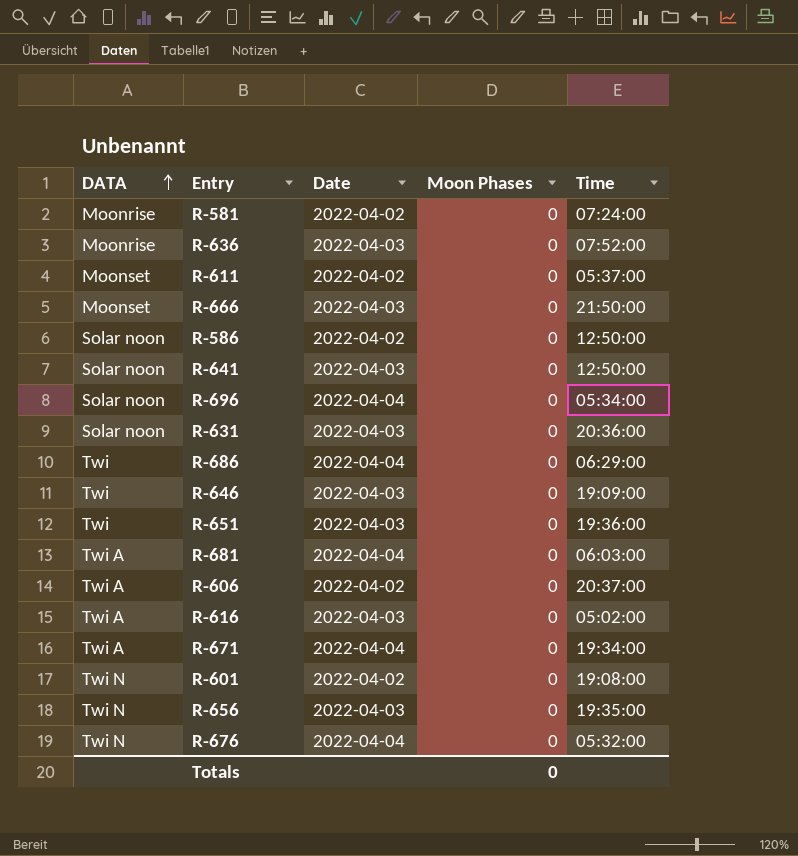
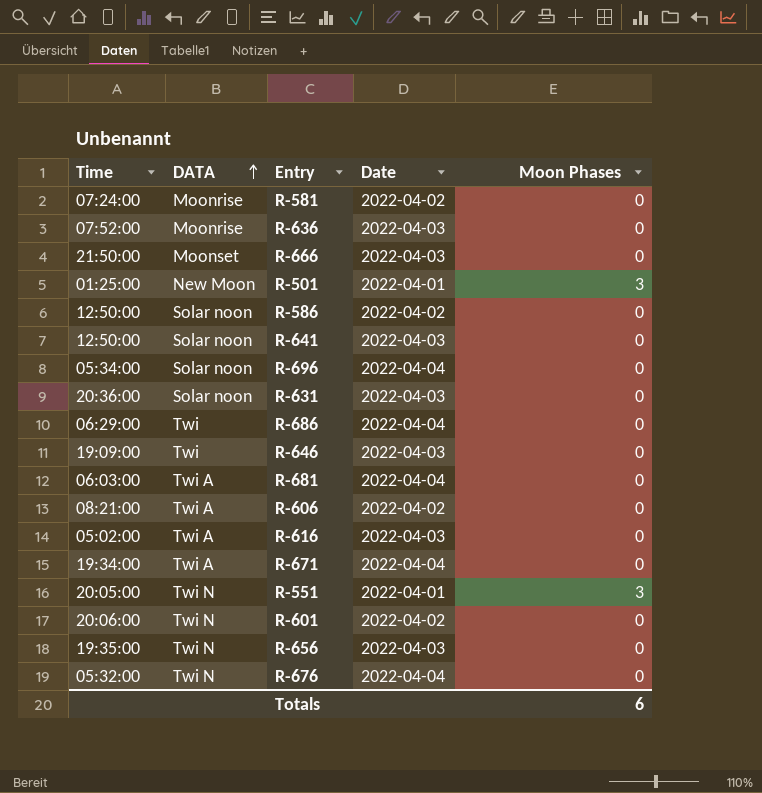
column Time | position: 5 -> 1
row R-611: Moonset | 2022-04-02 | 0 | 05:37:00 -> none
row R-651: Twi | 2022-04-03 | 0 | 19:36:00 -> none
row R-501: none -> 01:25:00 | New Moon | 2022-04-01 | 3
R-606 | Time: 20:37:00 -> 08:21:00
row R-551: none -> 20:05:00 | Twi N | 2022-04-01 | 3
R-601 | Time: 19:08:00 -> 20:06:00
Totals | Moon Phases: 0 -> 6

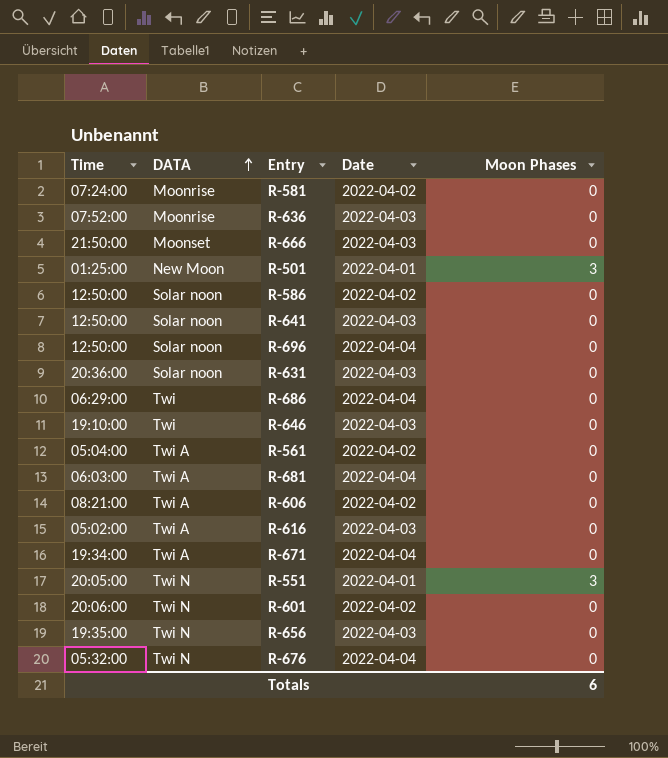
R-696 | Time: 05:34:00 -> 12:50:00
R-646 | Time: 19:09:00 -> 19:10:00
row R-561: none -> 05:04:00 | Twi A | 2022-04-02 | 0

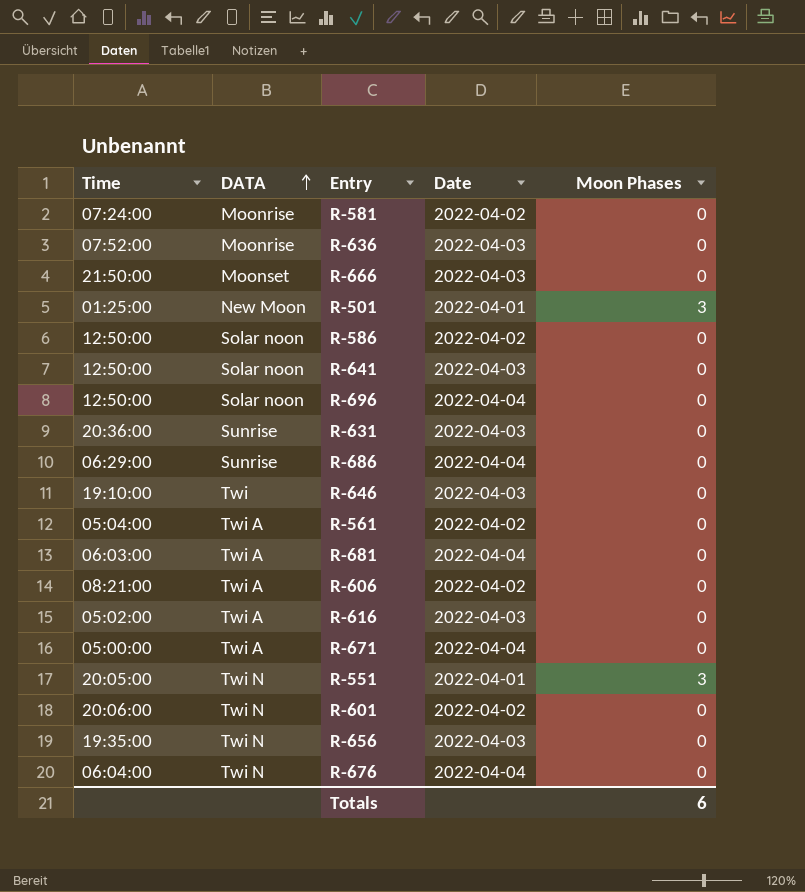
R-631 | DATA: Solar noon -> Sunrise
R-686 | DATA: Twi -> Sunrise
R-671 | Time: 19:34:00 -> 05:00:00
R-676 | Time: 05:32:00 -> 06:04:00

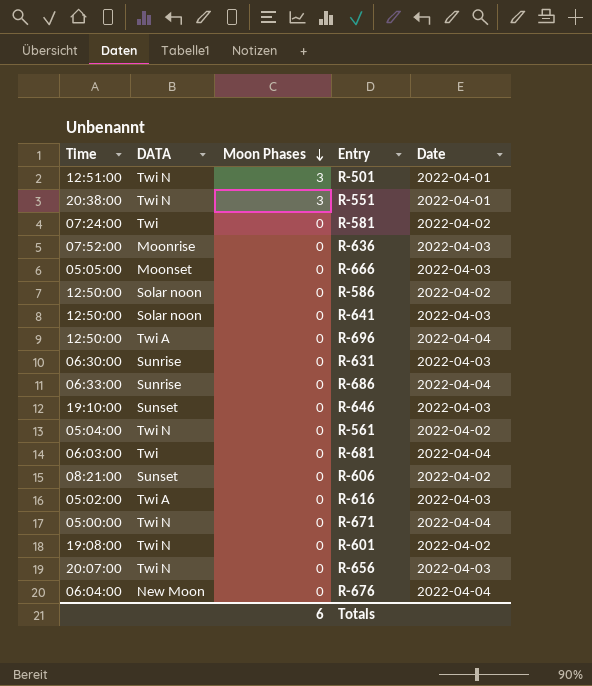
row order: DATA ascending -> Moon Phases descending
column Moon Phases | position: 5 -> 3
R-501 | Time: 01:25:00 -> 12:51:00
R-501 | DATA: New Moon -> Twi N
R-551 | Time: 20:05:00 -> 20:38:00
R-581 | DATA: Moonrise -> Twi
R-666 | Time: 21:50:00 -> 05:05:00
R-696 | DATA: Solar noon -> Twi A
R-631 | Time: 20:36:00 -> 06:30:00
R-686 | Time: 06:29:00 -> 06:33:00
R-646 | DATA: Twi -> Sunset
R-561 | DATA: Twi A -> Twi N
R-681 | DATA: Twi A -> Twi
R-606 | DATA: Twi A -> Sunset
R-671 | DATA: Twi A -> Twi N
R-601 | Time: 20:06:00 -> 19:08:00
R-656 | Time: 19:35:00 -> 20:07:00
R-676 | DATA: Twi N -> New Moon

